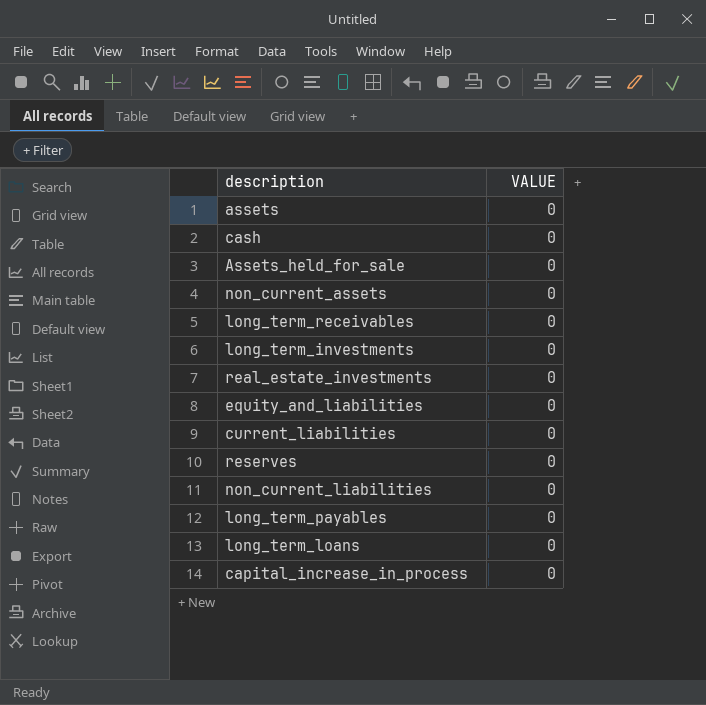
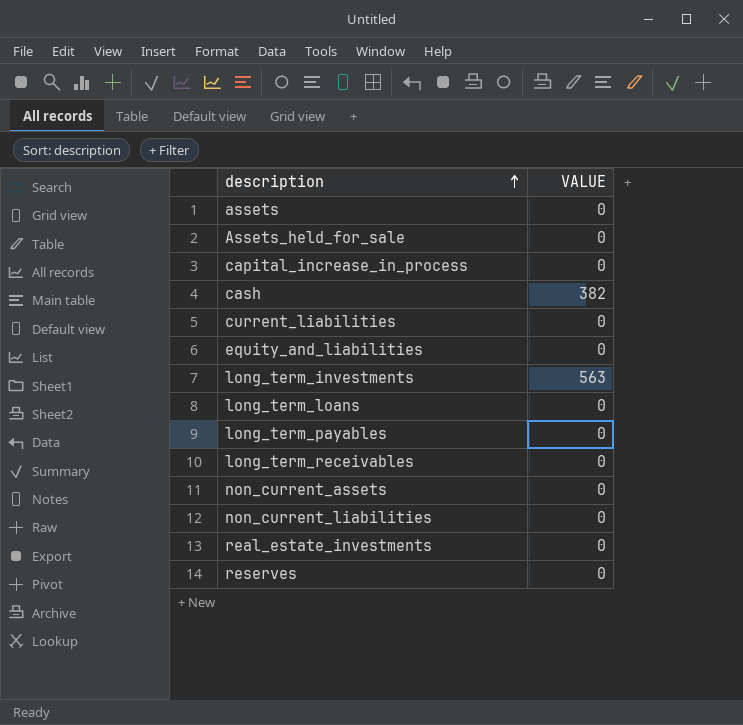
row order: none -> description ascending
cash | VALUE: 0 -> 382
long_term_investments | VALUE: 0 -> 563

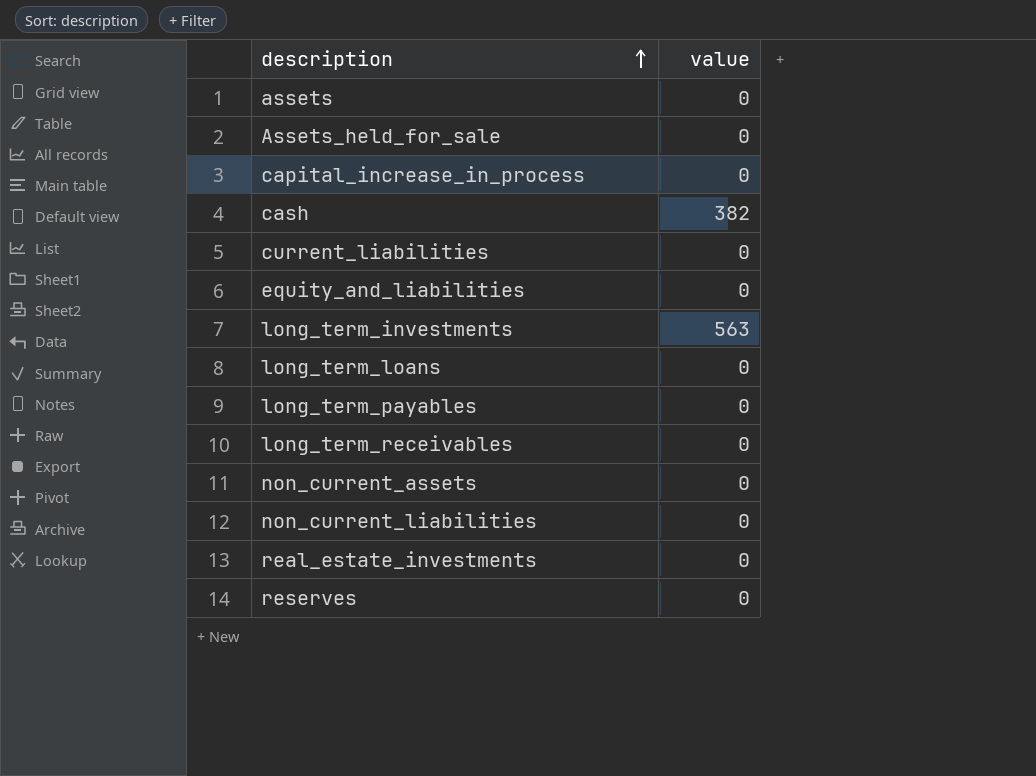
column name: VALUE -> value

